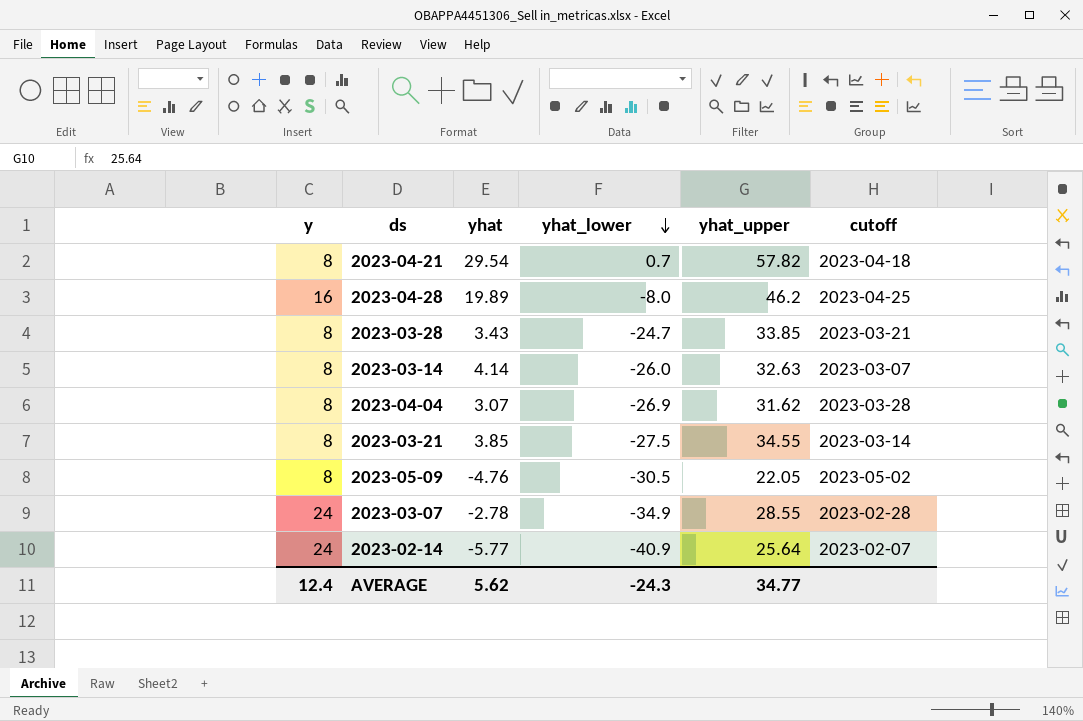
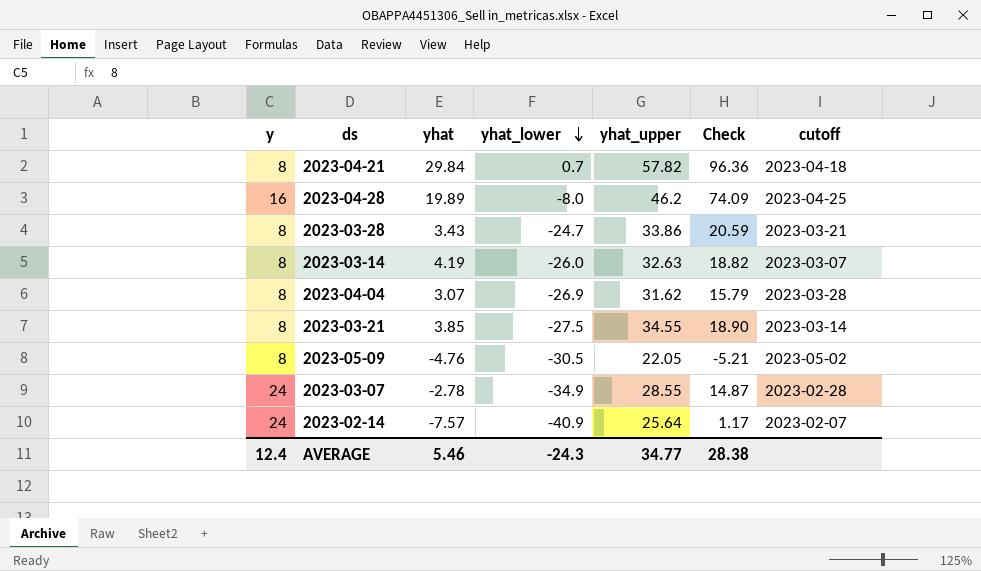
column Check | formula: none -> [y] + [yhat] + [yhat_lower] + [yhat_upper]
2023-04-21 | yhat: 29.54 -> 29.84
2023-03-28 | yhat_upper: 33.85 -> 33.86
2023-03-14 | yhat: 4.14 -> 4.19
2023-02-14 | yhat: -5.77 -> -7.57
AVERAGE | yhat: 5.62 -> 5.46

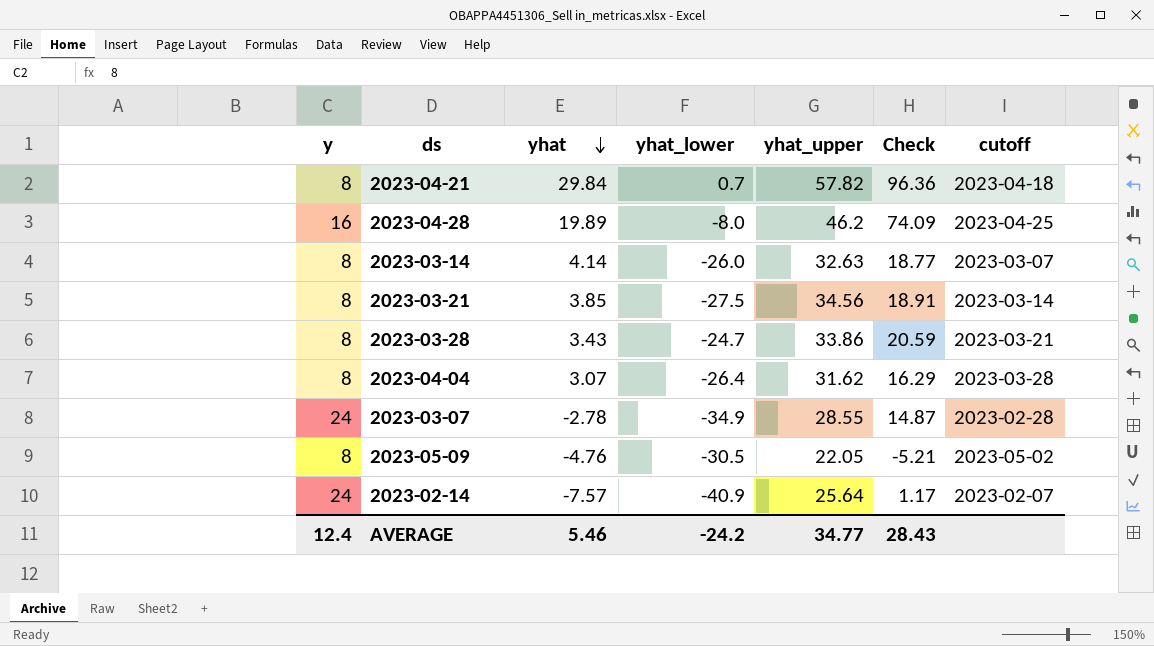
row order: yhat_lower descending -> yhat descending
2023-03-14 | yhat: 4.19 -> 4.14
2023-03-14 | Check: 18.82 -> 18.77
2023-03-21 | yhat_upper: 34.55 -> 34.56
2023-03-21 | Check: 18.90 -> 18.91
2023-04-04 | yhat_lower: -26.9 -> -26.4
2023-04-04 | Check: 15.79 -> 16.29
AVERAGE | yhat_lower: -24.3 -> -24.2
AVERAGE | Check: 28.38 -> 28.43

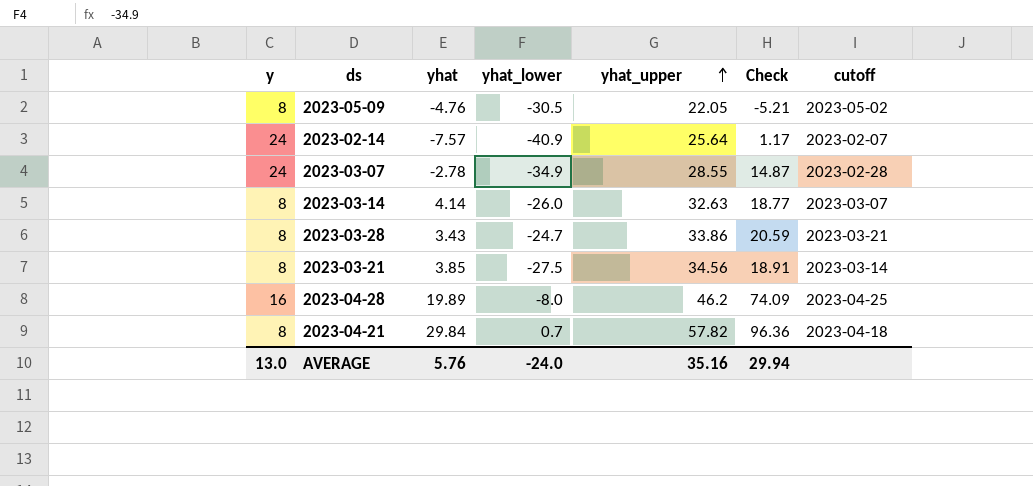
row order: yhat descending -> yhat_upper ascending
row 2023-04-04: 8 | 3.07 | -26.4 | 31.62 | 16.29 | 2023-03-28 -> none
AVERAGE | y: 12.4 -> 13.0
AVERAGE | yhat: 5.46 -> 5.76
AVERAGE | yhat_lower: -24.2 -> -24.0
AVERAGE | yhat_upper: 34.77 -> 35.16
AVERAGE | Check: 28.43 -> 29.94

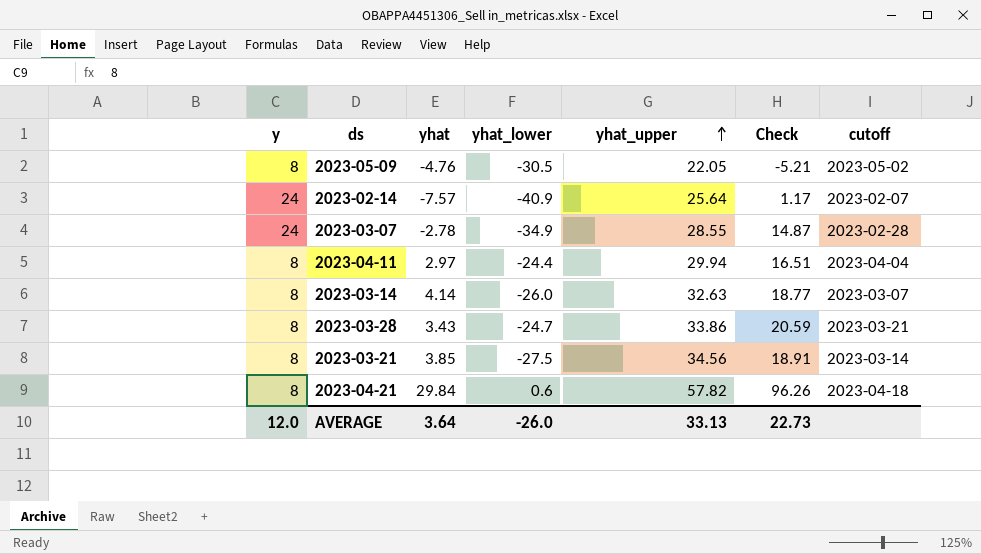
row 2023-04-28: 16 | 19.89 | -8.0 | 46.2 | 74.09 | 2023-04-25 -> none
row 2023-04-11: none -> 8 | 2.97 | -24.4 | 29.94 | 16.51 | 2023-04-04
2023-04-21 | yhat_lower: 0.7 -> 0.6
2023-04-21 | Check: 96.36 -> 96.26
AVERAGE | y: 13.0 -> 12.0
AVERAGE | yhat: 5.76 -> 3.64
AVERAGE | yhat_lower: -24.0 -> -26.0
AVERAGE | yhat_upper: 35.16 -> 33.13
AVERAGE | Check: 29.94 -> 22.73

